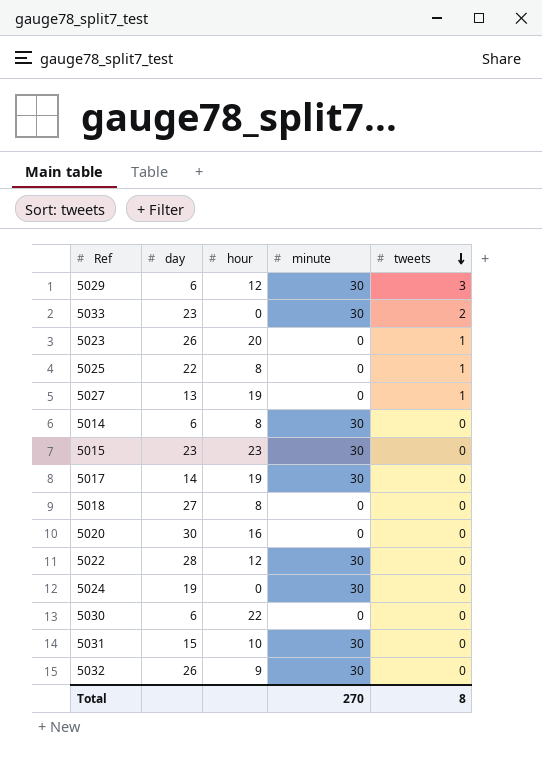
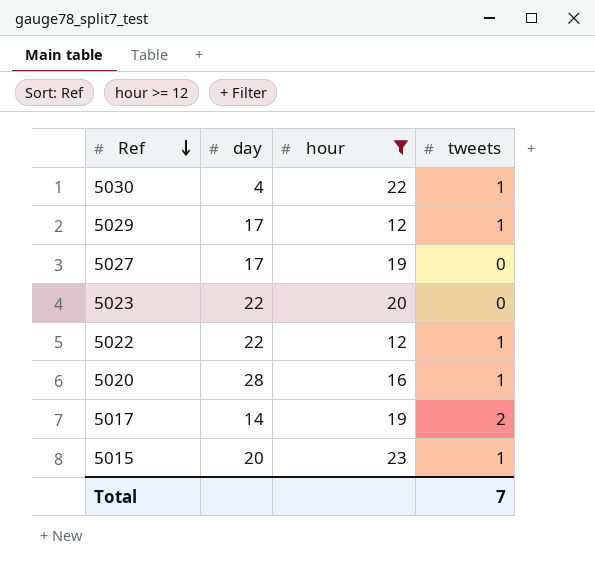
filter: none -> hour >= 12
row order: tweets descending -> Ref descending
column minute | position: 4 -> none
5030 | day: 6 -> 4
5030 | tweets: 0 -> 1
5029 | day: 6 -> 17
5029 | tweets: 3 -> 1
5027 | day: 13 -> 17
5027 | tweets: 1 -> 0
5023 | day: 26 -> 22
5023 | tweets: 1 -> 0
5022 | day: 28 -> 22
5022 | tweets: 0 -> 1
5020 | day: 30 -> 28
5020 | tweets: 0 -> 1
5017 | tweets: 0 -> 2
5015 | day: 23 -> 20
5015 | tweets: 0 -> 1
Total | tweets: 8 -> 7

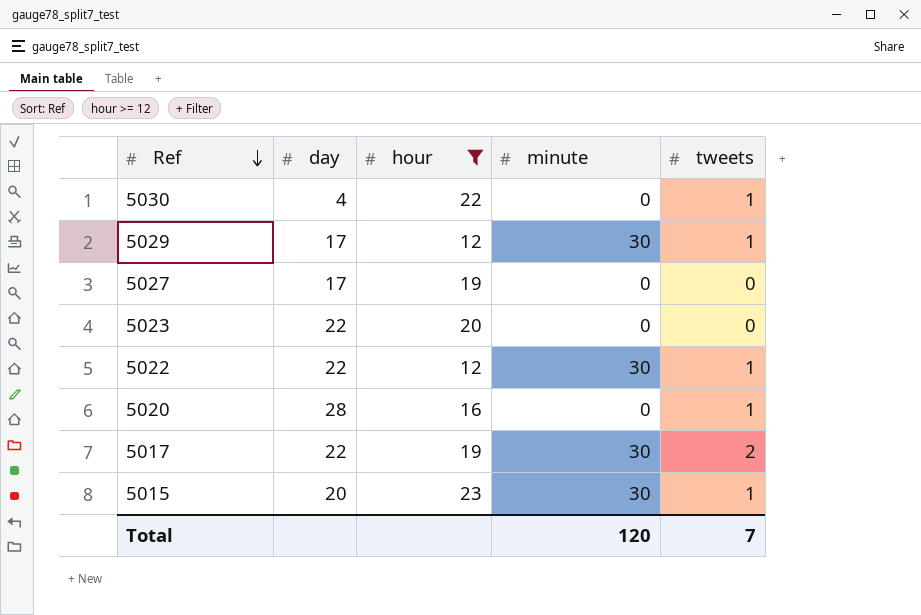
column minute | position: none -> 4
5017 | day: 14 -> 22

